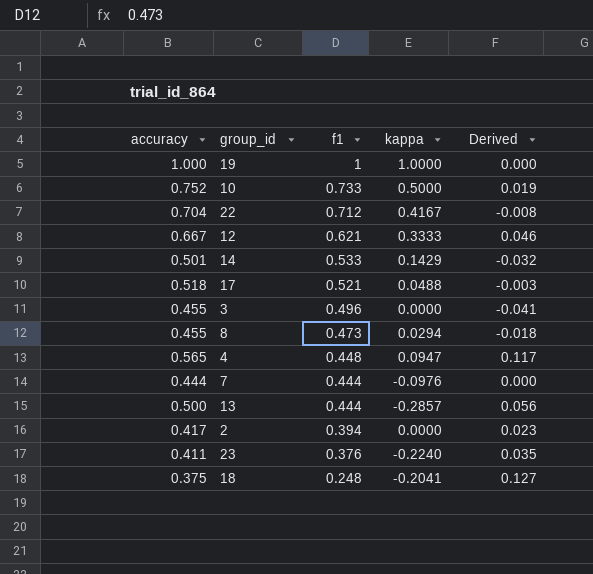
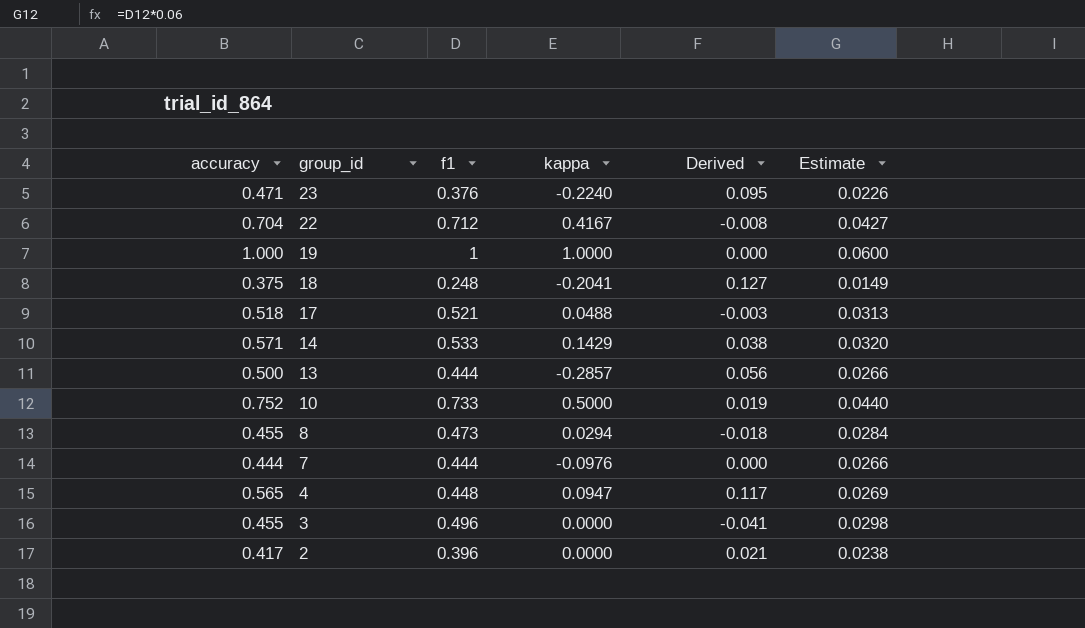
row order: f1 descending -> group_id descending
column Estimate | formula: none -> [f1] * 0.06
row 12: 0.667 | 0.621 | 0.3333 | 0.046 -> none
23 | accuracy: 0.411 -> 0.471
23 | Derived: 0.035 -> 0.095
14 | accuracy: 0.501 -> 0.571
14 | Derived: -0.032 -> 0.038
2 | f1: 0.394 -> 0.396
2 | Derived: 0.023 -> 0.021

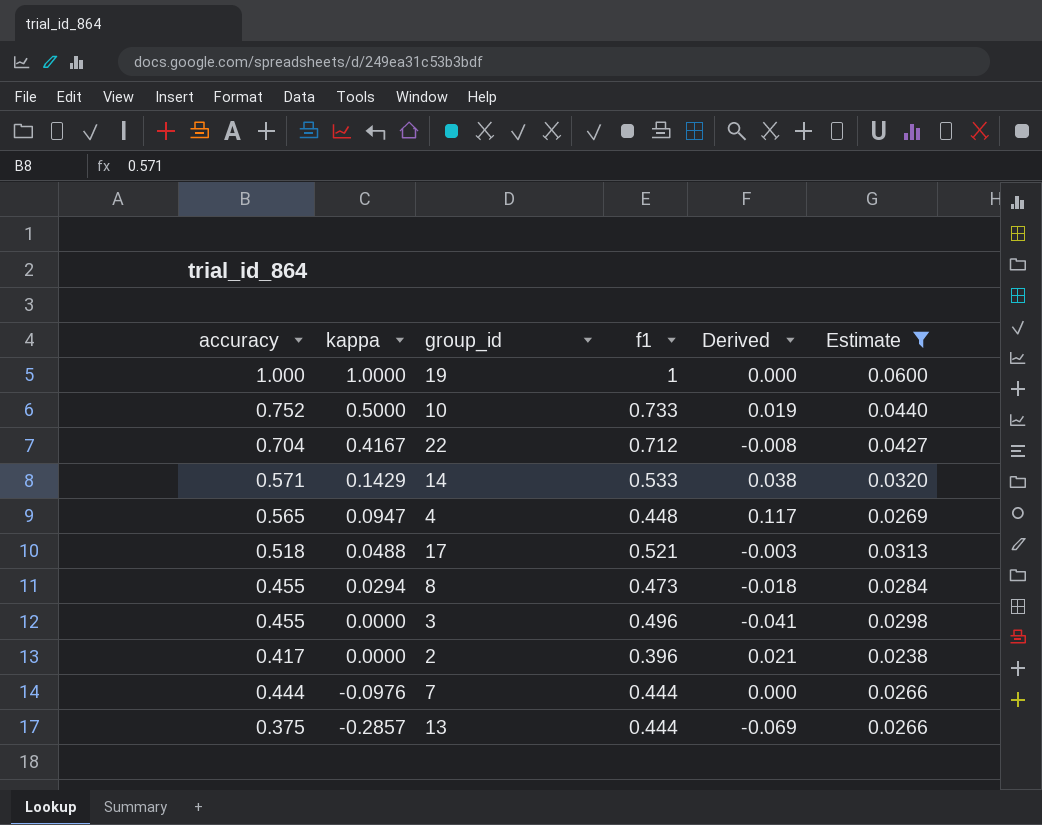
filter: none -> Estimate >= 0.0238
row order: group_id descending -> kappa descending
column kappa | position: 4 -> 2
13 | accuracy: 0.500 -> 0.375
13 | Derived: 0.056 -> -0.069

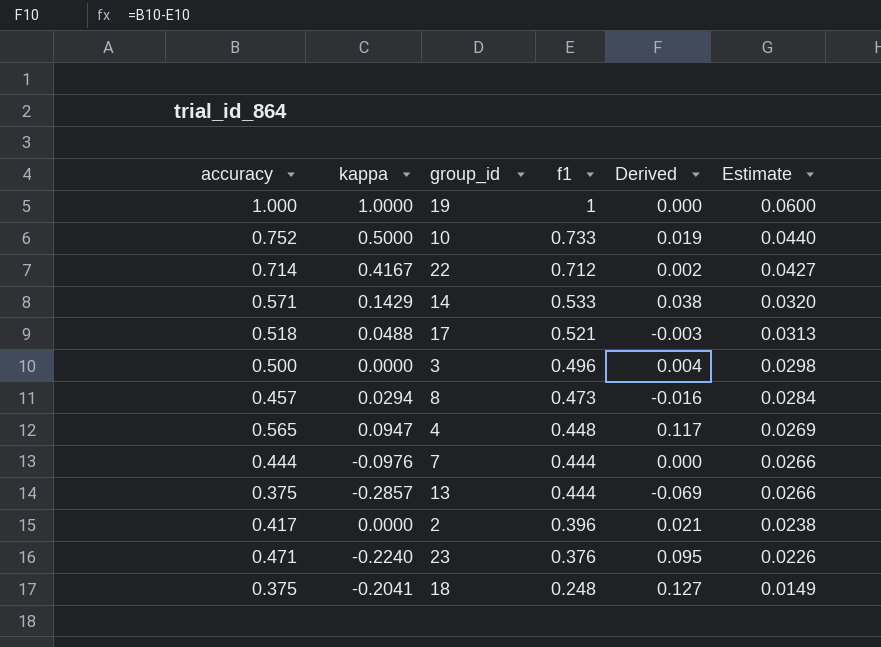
filter: Estimate >= 0.0238 -> none
row order: kappa descending -> f1 descending
22 | accuracy: 0.704 -> 0.714
22 | Derived: -0.008 -> 0.002
3 | accuracy: 0.455 -> 0.500
3 | Derived: -0.041 -> 0.004
8 | accuracy: 0.455 -> 0.457
8 | Derived: -0.018 -> -0.016

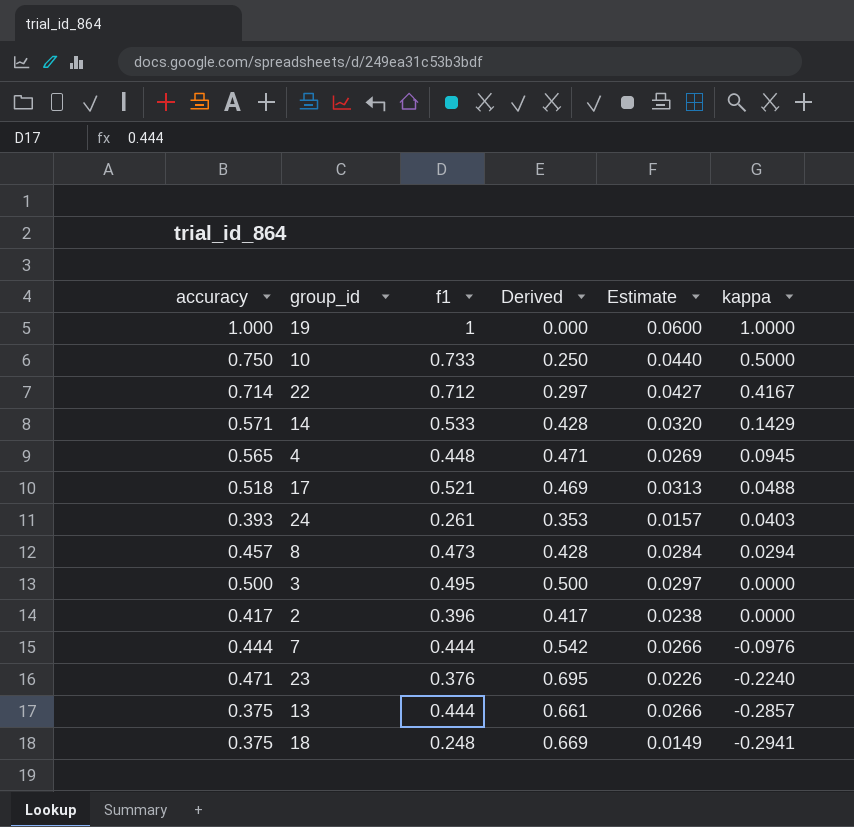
row order: f1 descending -> kappa descending
column Derived | formula: [accuracy] - [f1] -> [accuracy] - [kappa]
column kappa | position: 2 -> 6
10 | accuracy: 0.752 -> 0.750
4 | kappa: 0.0947 -> 0.0945
row 24: none -> 0.393 | 0.261 | 0.353 | 0.0157 | 0.0403
3 | f1: 0.496 -> 0.495
3 | Estimate: 0.0298 -> 0.0297
18 | kappa: -0.2041 -> -0.2941

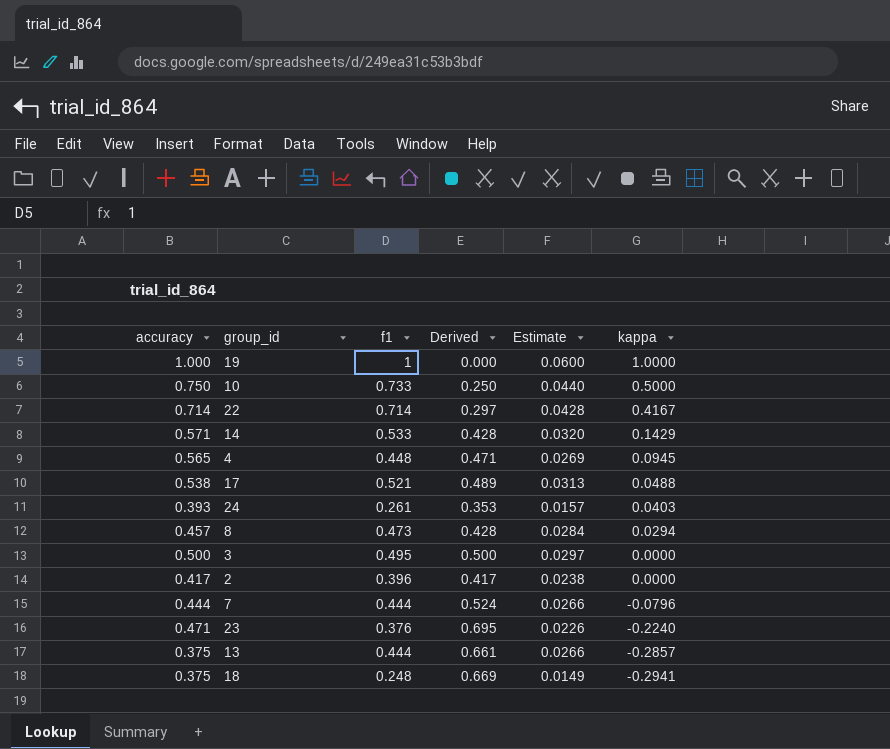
22 | f1: 0.712 -> 0.714
22 | Estimate: 0.0427 -> 0.0428
17 | accuracy: 0.518 -> 0.538
17 | Derived: 0.469 -> 0.489
7 | Derived: 0.542 -> 0.524
7 | kappa: -0.0976 -> -0.0796

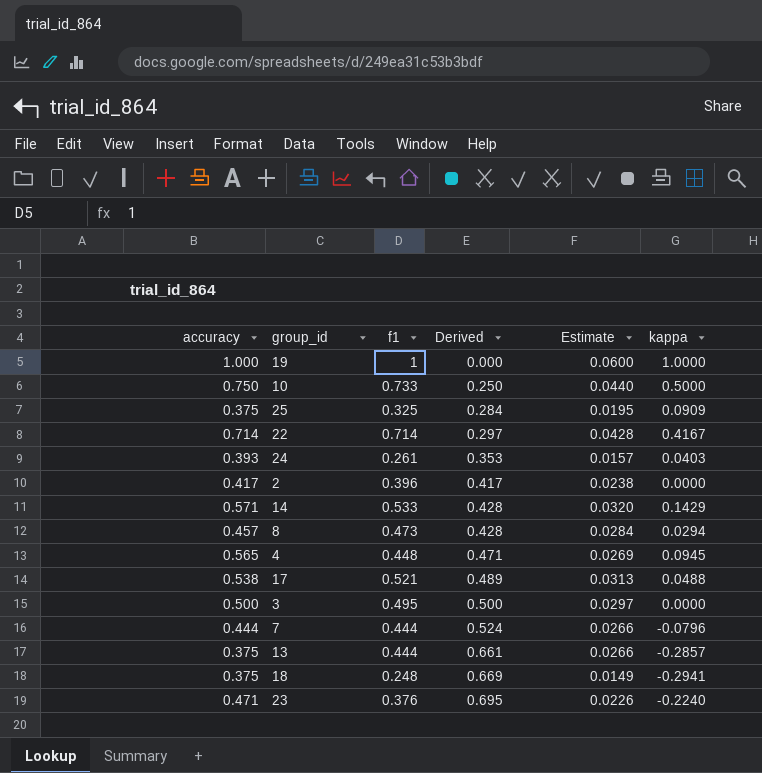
row order: kappa descending -> Derived ascending
row 25: none -> 0.375 | 0.325 | 0.284 | 0.0195 | 0.0909

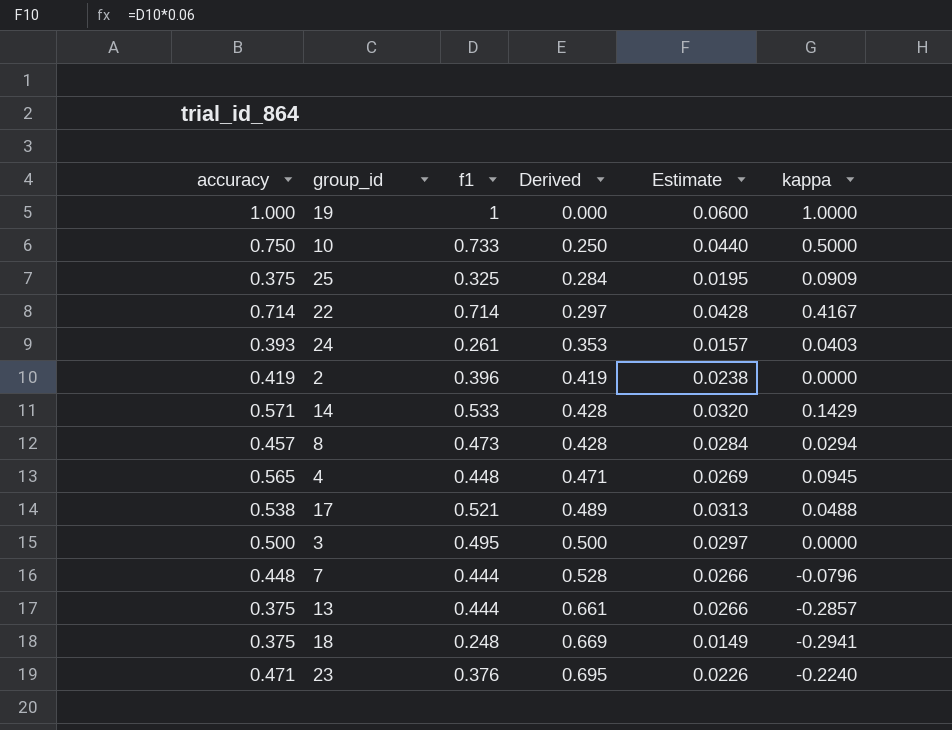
2 | accuracy: 0.417 -> 0.419
2 | Derived: 0.417 -> 0.419
7 | accuracy: 0.444 -> 0.448
7 | Derived: 0.524 -> 0.528

